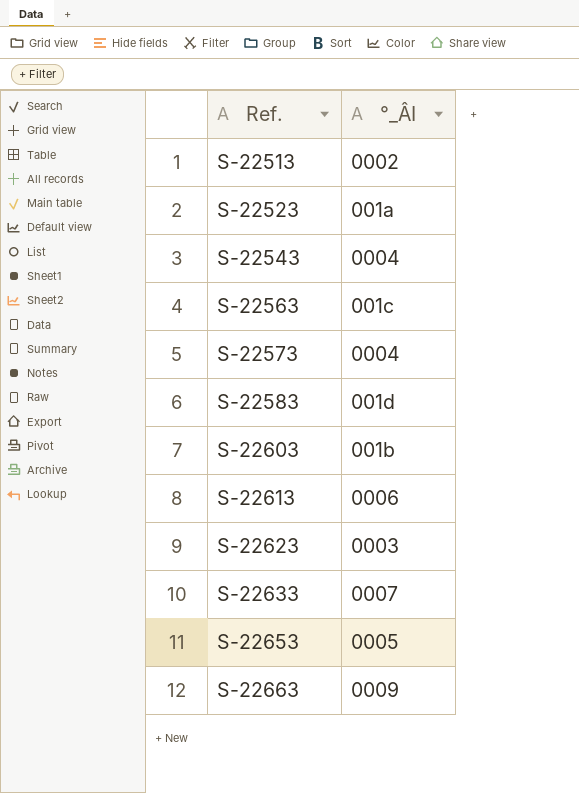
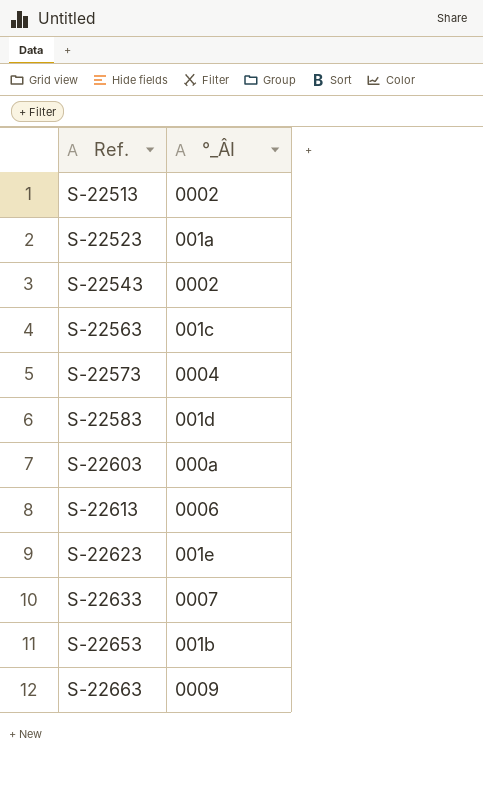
S-22543 | °_ÂI: 0004 -> 0002
S-22603 | °_ÂI: 001b -> 000a
S-22623 | °_ÂI: 0003 -> 001e
S-22653 | °_ÂI: 0005 -> 001b

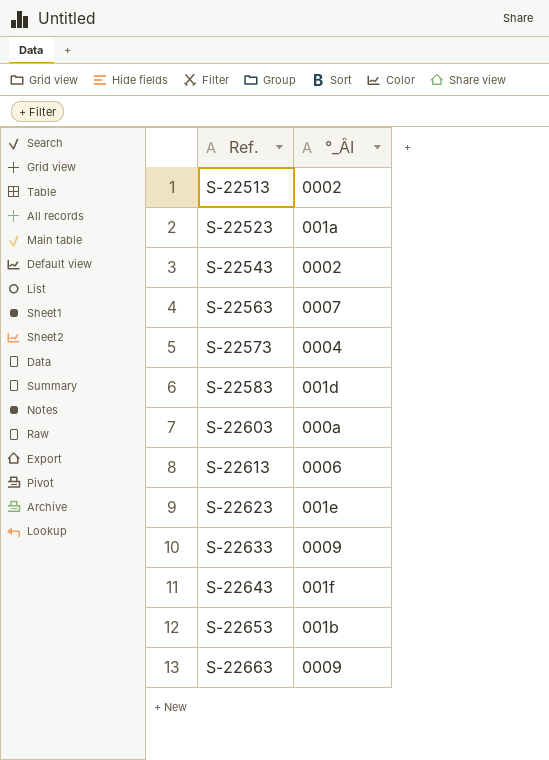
S-22563 | °_ÂI: 001c -> 0007
S-22633 | °_ÂI: 0007 -> 0009
row S-22643: none -> 001f

